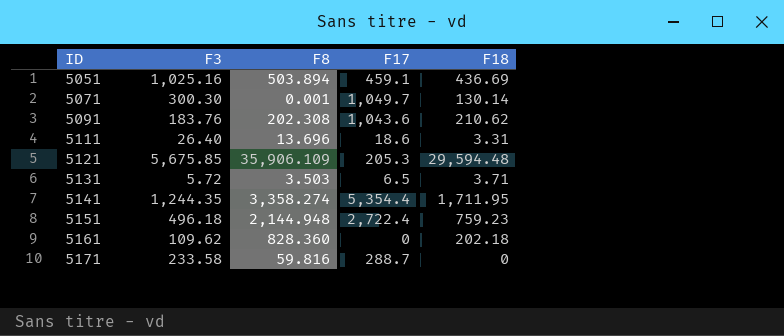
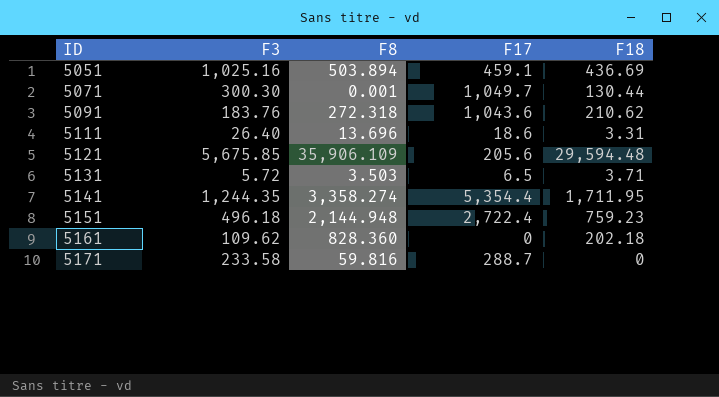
5071 | F18: 130.14 -> 130.44
5091 | F8: 202.308 -> 272.318
5121 | F17: 205.3 -> 205.6

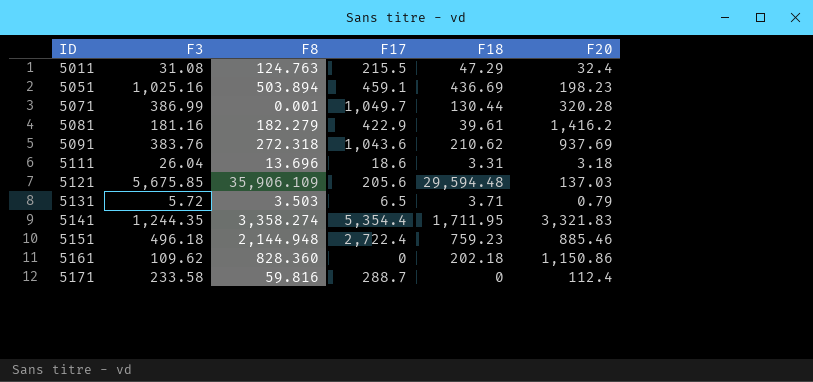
column F20 | position: none -> 6
row 5011: none -> 31.08 | 124.763 | 215.5 | 47.29 | 32.4
5071 | F3: 300.30 -> 386.99
row 5081: none -> 181.16 | 182.279 | 422.9 | 39.61 | 1,416.2
5091 | F3: 183.76 -> 383.76
5111 | F3: 26.40 -> 26.04

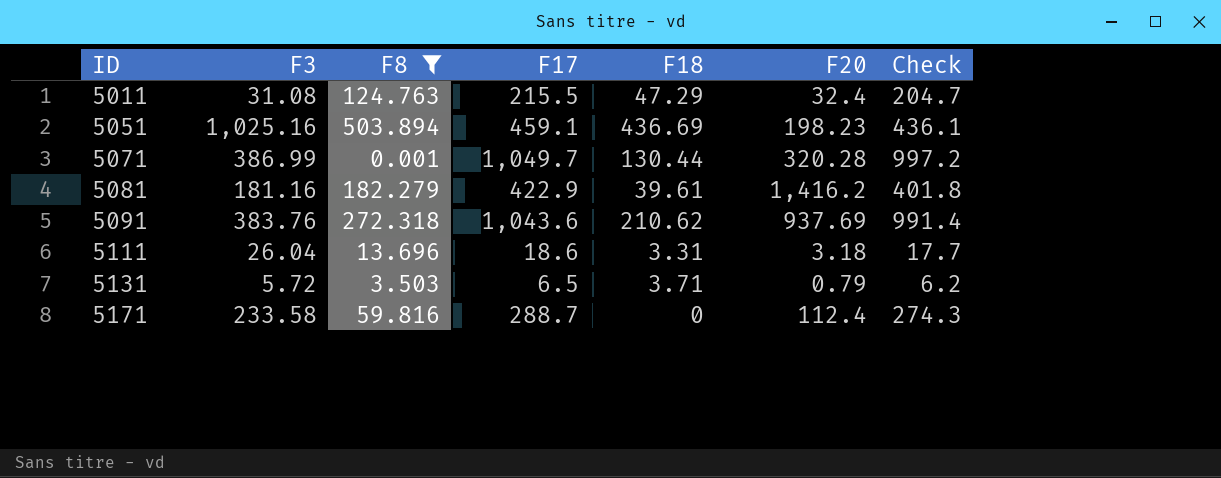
filter: none -> F8 <= 503.894
column Check | formula: none -> [F17] * 0.95

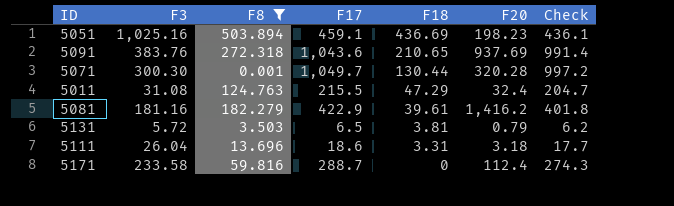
row order: ID ascending -> F18 descending
5091 | F18: 210.62 -> 210.65
5071 | F3: 386.99 -> 300.30
5131 | F18: 3.71 -> 3.81

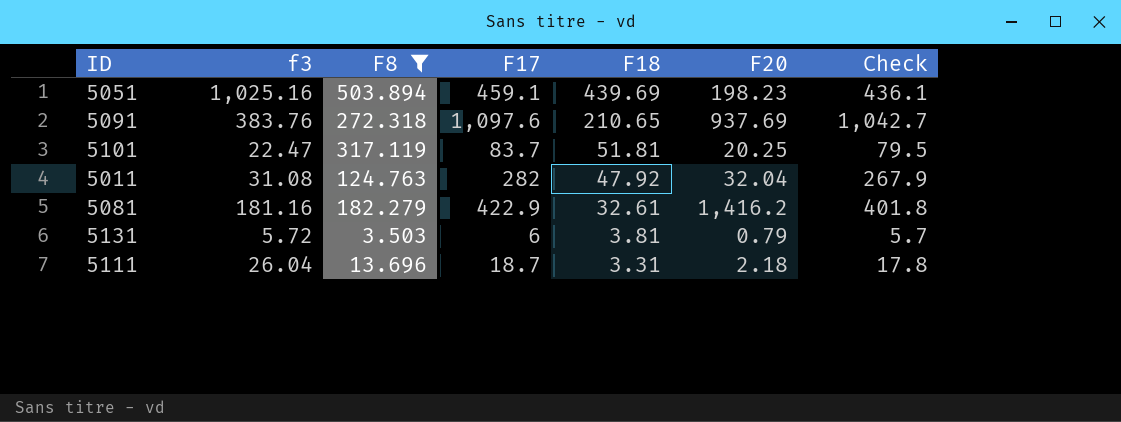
column name: F3 -> f3
row 5071: 300.30 | 0.001 | 1,049.7 | 130.44 | 320.28 | 997.2 -> none
row 5171: 233.58 | 59.816 | 288.7 | 0 | 112.4 | 274.3 -> none
5051 | F18: 436.69 -> 439.69
5091 | F17: 1,043.6 -> 1,097.6
5091 | Check: 991.4 -> 1,042.7
row 5101: none -> 22.47 | 317.119 | 83.7 | 51.81 | 20.25 | 79.5
5011 | F17: 215.5 -> 282
5011 | F18: 47.29 -> 47.92
5011 | F20: 32.4 -> 32.04
5011 | Check: 204.7 -> 267.9
5081 | F18: 39.61 -> 32.61
5131 | F17: 6.5 -> 6
5131 | Check: 6.2 -> 5.7
5111 | F17: 18.6 -> 18.7
5111 | F20: 3.18 -> 2.18
5111 | Check: 17.7 -> 17.8

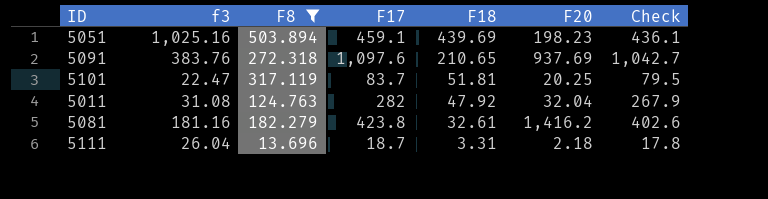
row 5131: 5.72 | 3.503 | 6 | 3.81 | 0.79 | 5.7 -> none
5081 | F17: 422.9 -> 423.8
5081 | Check: 401.8 -> 402.6

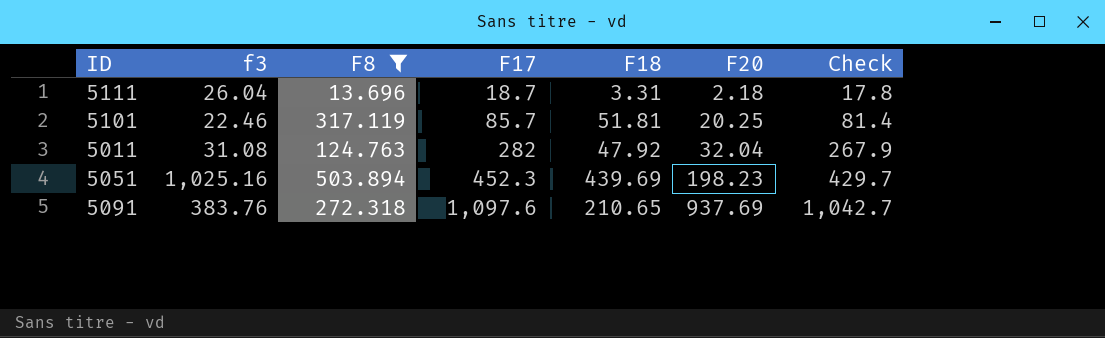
row order: F18 descending -> F17 ascending
row 5081: 181.16 | 182.279 | 423.8 | 32.61 | 1,416.2 | 402.6 -> none
5101 | f3: 22.47 -> 22.46
5101 | F17: 83.7 -> 85.7
5101 | Check: 79.5 -> 81.4
5051 | F17: 459.1 -> 452.3
5051 | Check: 436.1 -> 429.7

